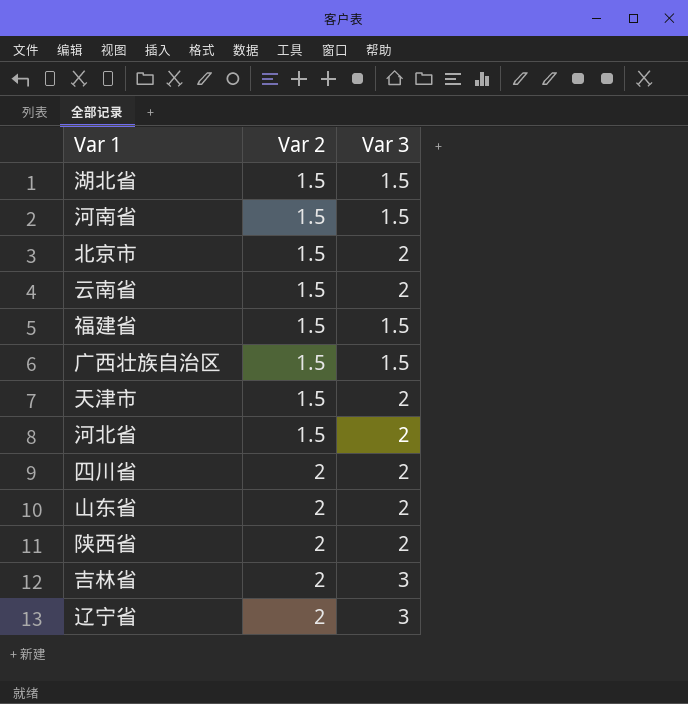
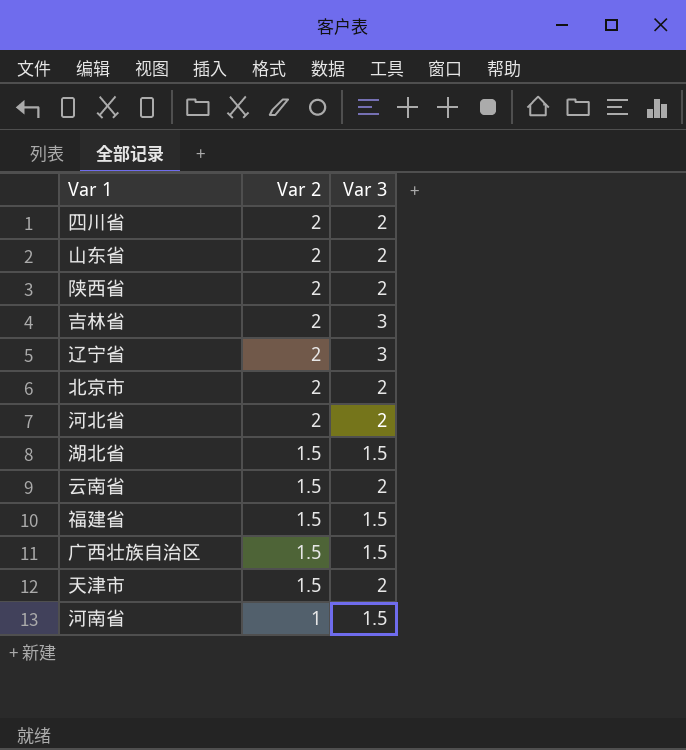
row order: Var 2 ascending -> Var 2 descending
北京市 | Var 2: 1.5 -> 2
河北省 | Var 2: 1.5 -> 2
河南省 | Var 2: 1.5 -> 1

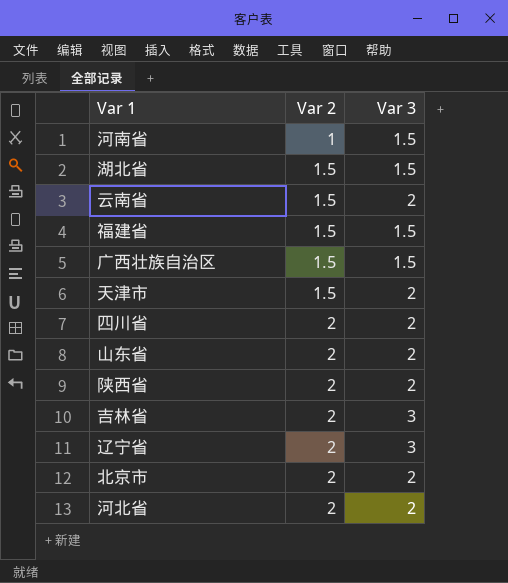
row order: Var 2 descending -> Var 2 ascending

